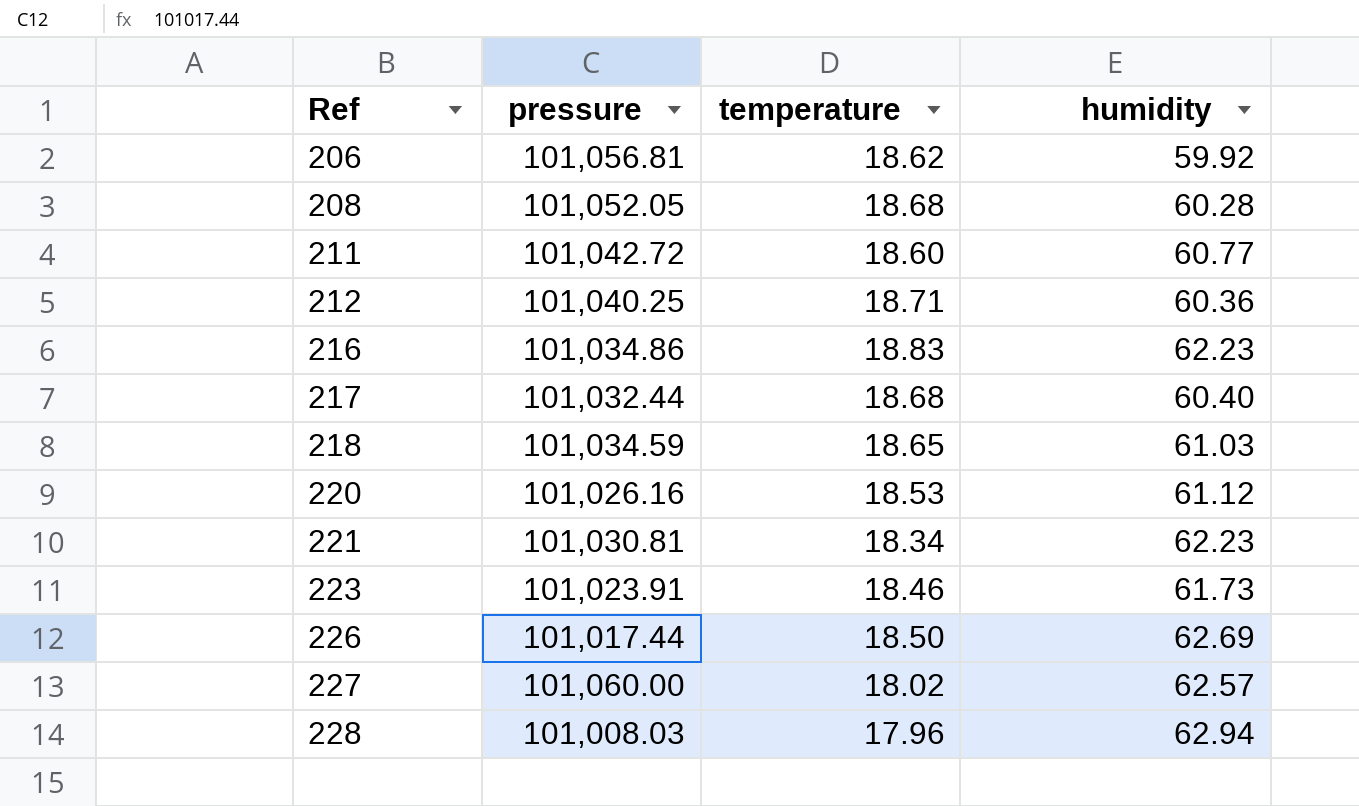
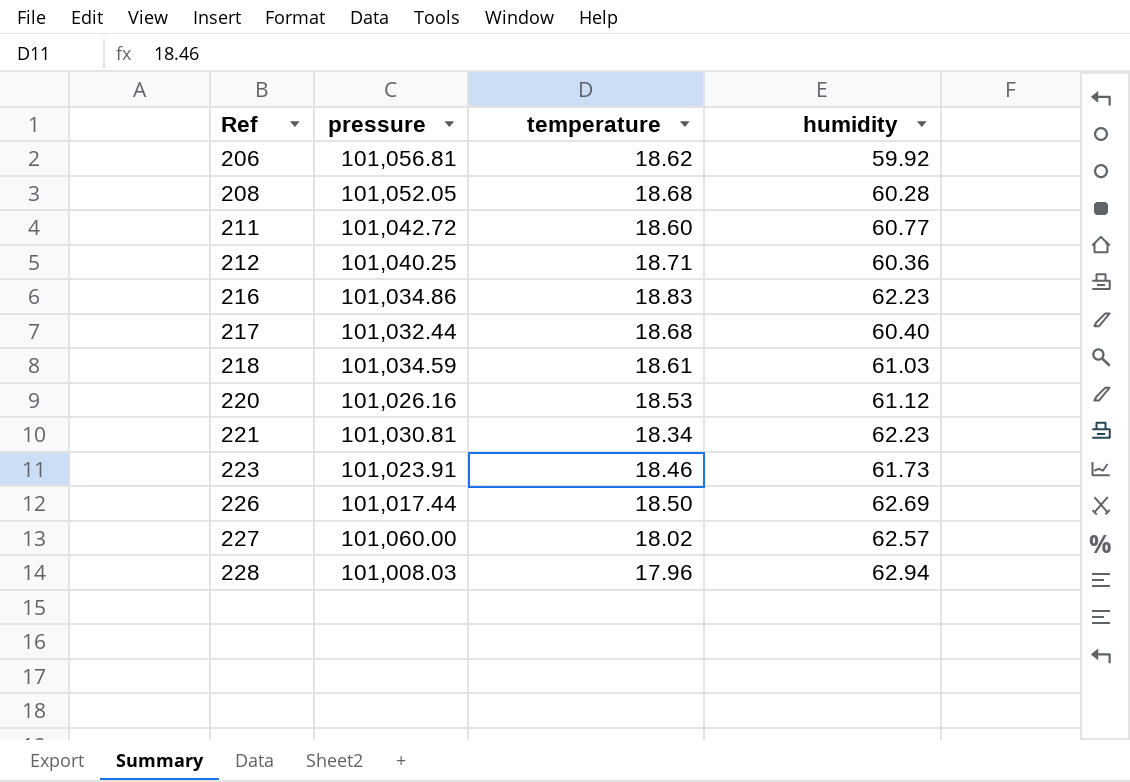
218 | temperature: 18.65 -> 18.61

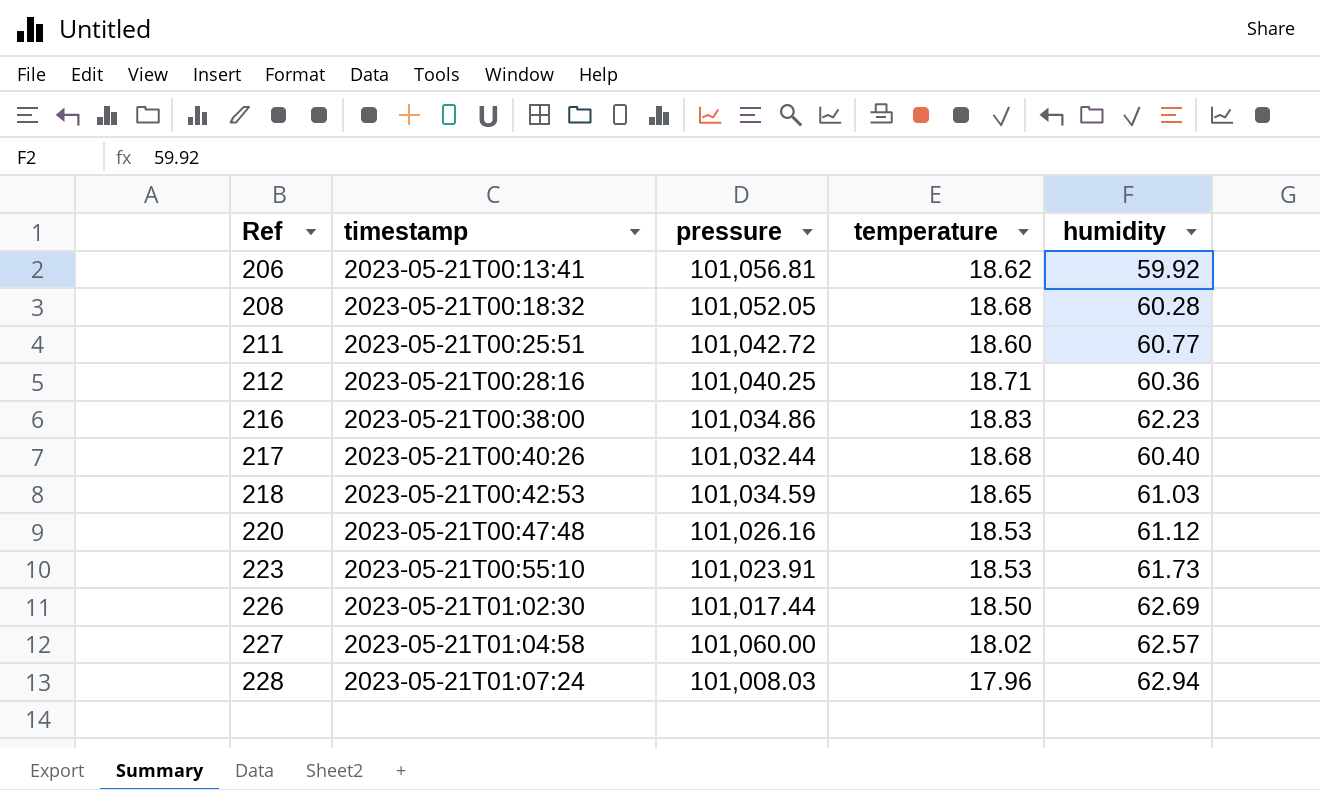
column timestamp | position: none -> 2
row 221: 101,030.81 | 18.34 | 62.23 -> none
218 | temperature: 18.61 -> 18.65
223 | temperature: 18.46 -> 18.53

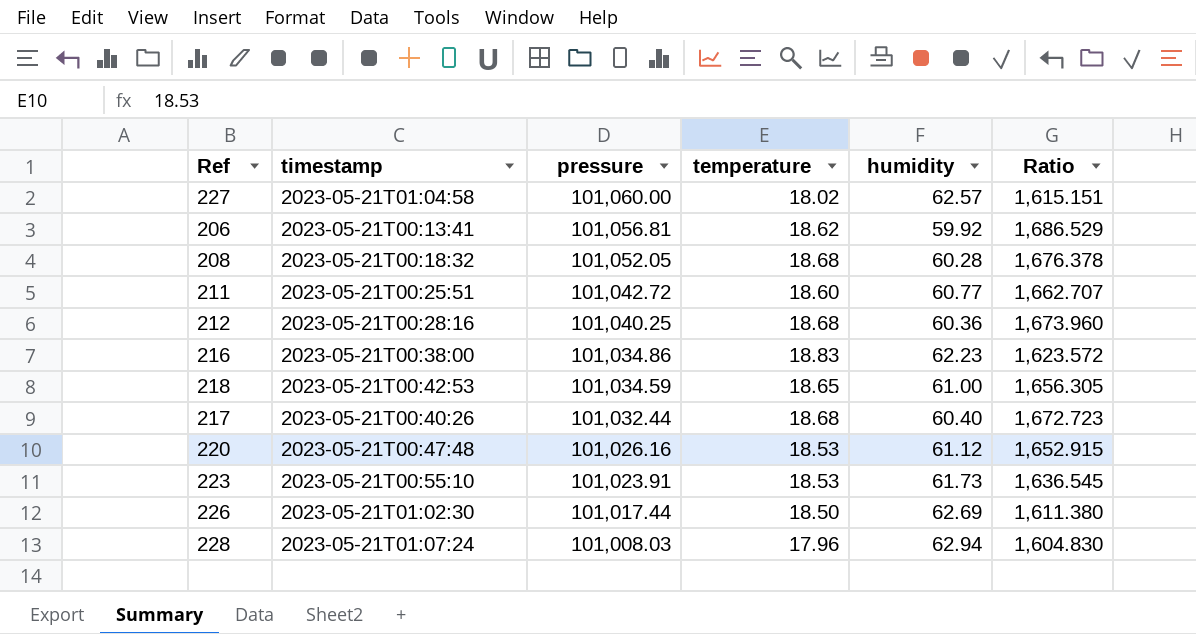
row order: Ref ascending -> pressure descending
column Ratio | formula: none -> [pressure] / [humidity]
212 | temperature: 18.71 -> 18.68
218 | humidity: 61.03 -> 61.00

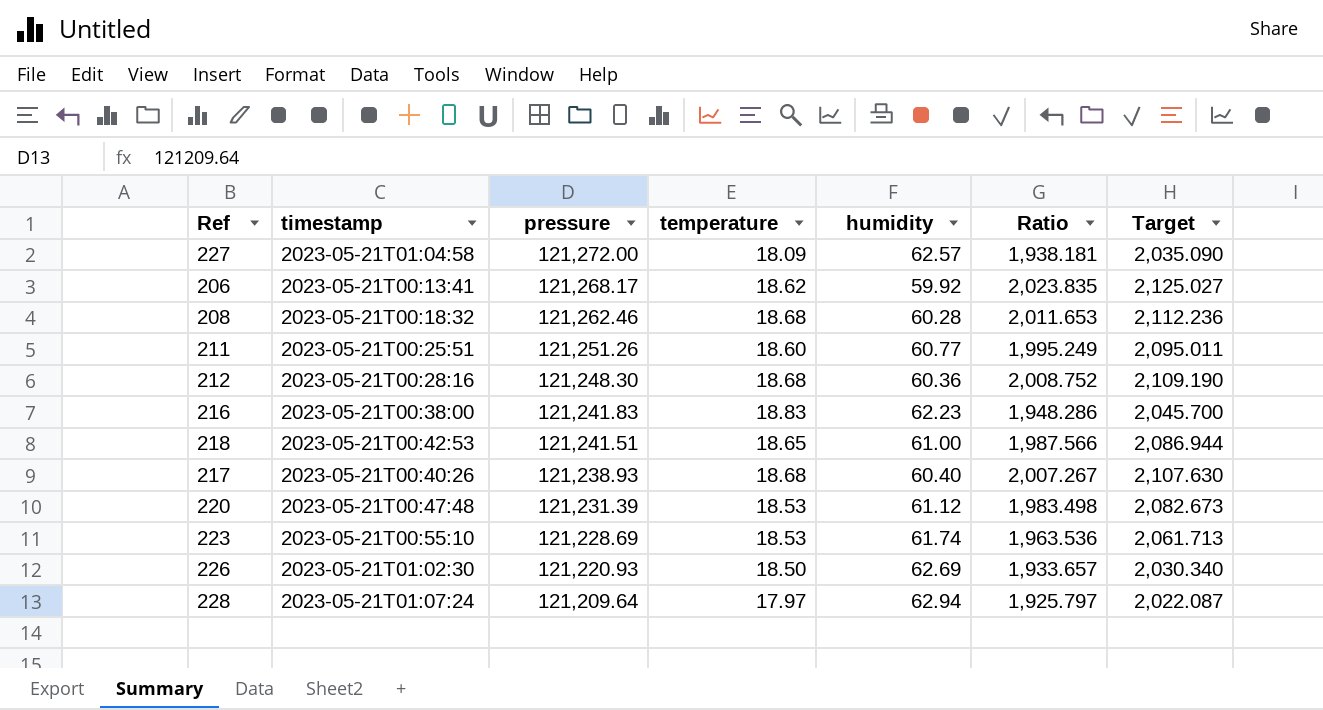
column Target | formula: none -> [Ratio] * 1.05
227 | pressure: 101,060.00 -> 121,272.00
227 | temperature: 18.02 -> 18.09
227 | Ratio: 1,615.151 -> 1,938.181
206 | pressure: 101,056.81 -> 121,268.17
206 | Ratio: 1,686.529 -> 2,023.835
208 | pressure: 101,052.05 -> 121,262.46
208 | Ratio: 1,676.378 -> 2,011.653
211 | pressure: 101,042.72 -> 121,251.26
211 | Ratio: 1,662.707 -> 1,995.249
212 | pressure: 101,040.25 -> 121,248.30
212 | Ratio: 1,673.960 -> 2,008.752
216 | pressure: 101,034.86 -> 121,241.83
216 | Ratio: 1,623.572 -> 1,948.286
218 | pressure: 101,034.59 -> 121,241.51
218 | Ratio: 1,656.305 -> 1,987.566
217 | pressure: 101,032.44 -> 121,238.93
217 | Ratio: 1,672.723 -> 2,007.267
220 | pressure: 101,026.16 -> 121,231.39
220 | Ratio: 1,652.915 -> 1,983.498
223 | pressure: 101,023.91 -> 121,228.69
223 | humidity: 61.73 -> 61.74
223 | Ratio: 1,636.545 -> 1,963.536
226 | pressure: 101,017.44 -> 121,220.93
226 | Ratio: 1,611.380 -> 1,933.657
228 | pressure: 101,008.03 -> 121,209.64
228 | temperature: 17.96 -> 17.97
228 | Ratio: 1,604.830 -> 1,925.797

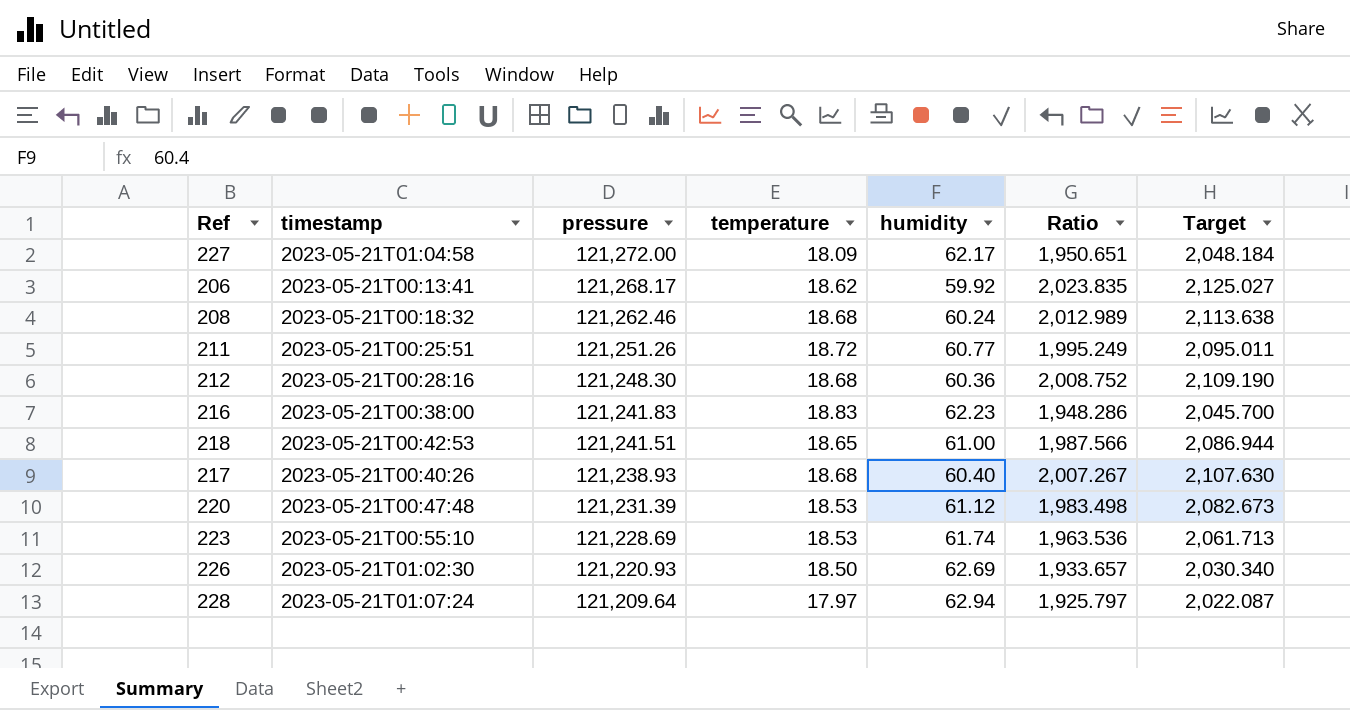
227 | humidity: 62.57 -> 62.17
227 | Ratio: 1,938.181 -> 1,950.651
227 | Target: 2,035.090 -> 2,048.184
208 | humidity: 60.28 -> 60.24
208 | Ratio: 2,011.653 -> 2,012.989
208 | Target: 2,112.236 -> 2,113.638
211 | temperature: 18.60 -> 18.72

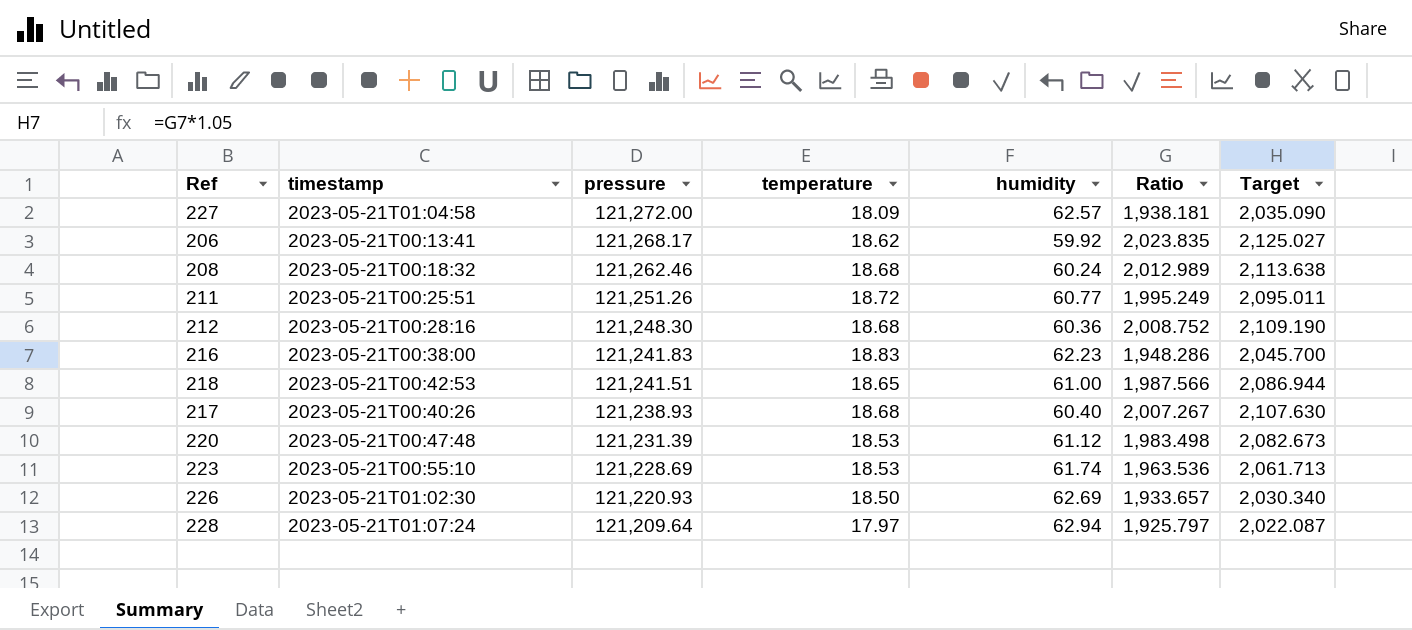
227 | humidity: 62.17 -> 62.57
227 | Ratio: 1,950.651 -> 1,938.181
227 | Target: 2,048.184 -> 2,035.090

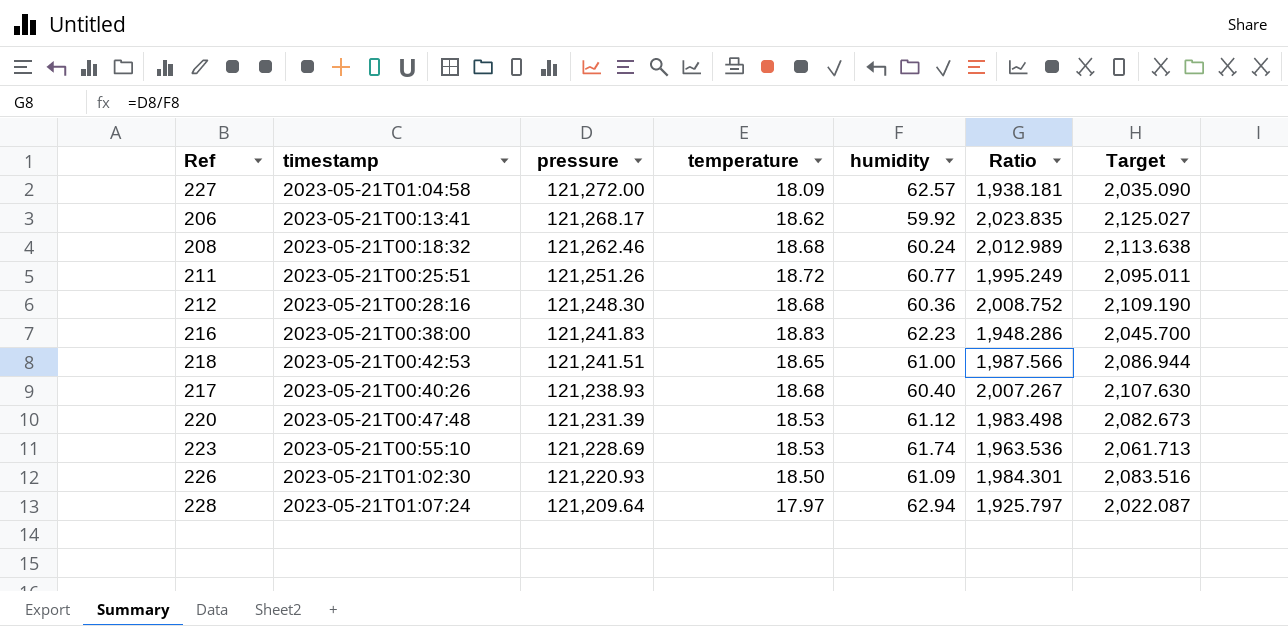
226 | humidity: 62.69 -> 61.09
226 | Ratio: 1,933.657 -> 1,984.301
226 | Target: 2,030.340 -> 2,083.516

